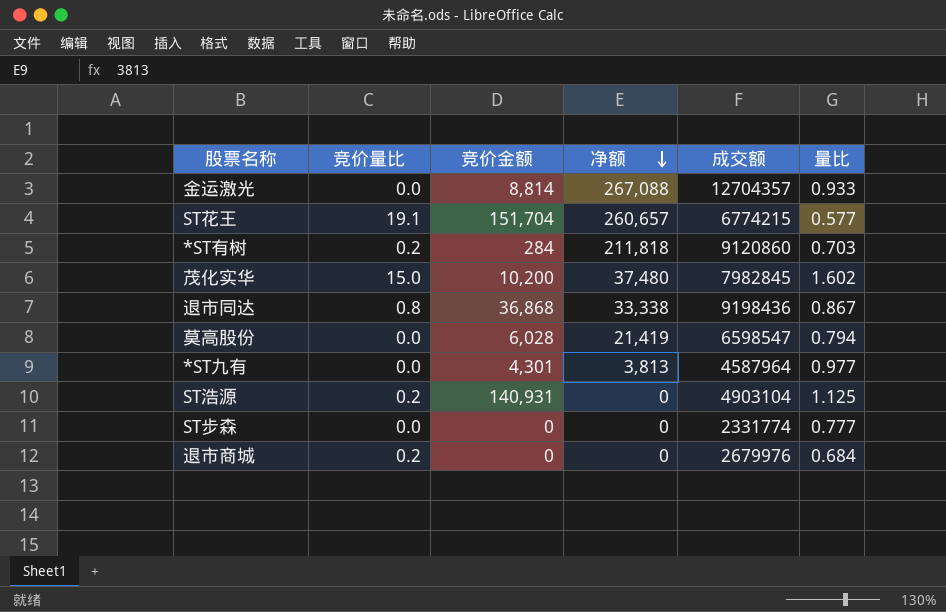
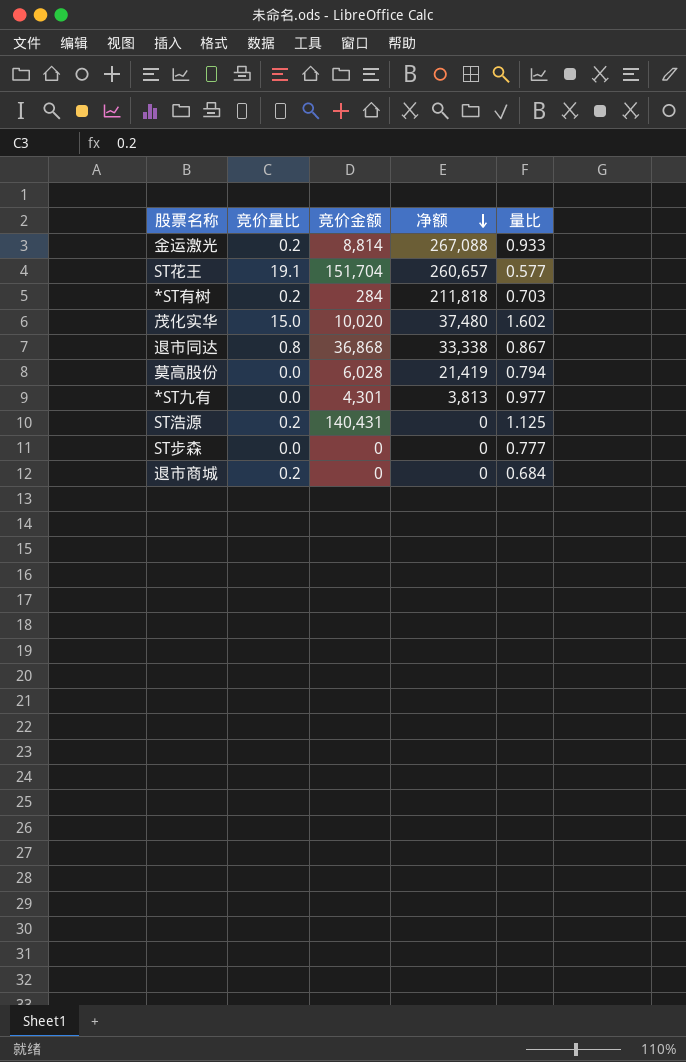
column 成交额 | position: 5 -> none
金运激光 | 竞价量比: 0.0 -> 0.2
茂化实华 | 竞价金额: 10,200 -> 10,020
ST浩源 | 竞价金额: 140,931 -> 140,431

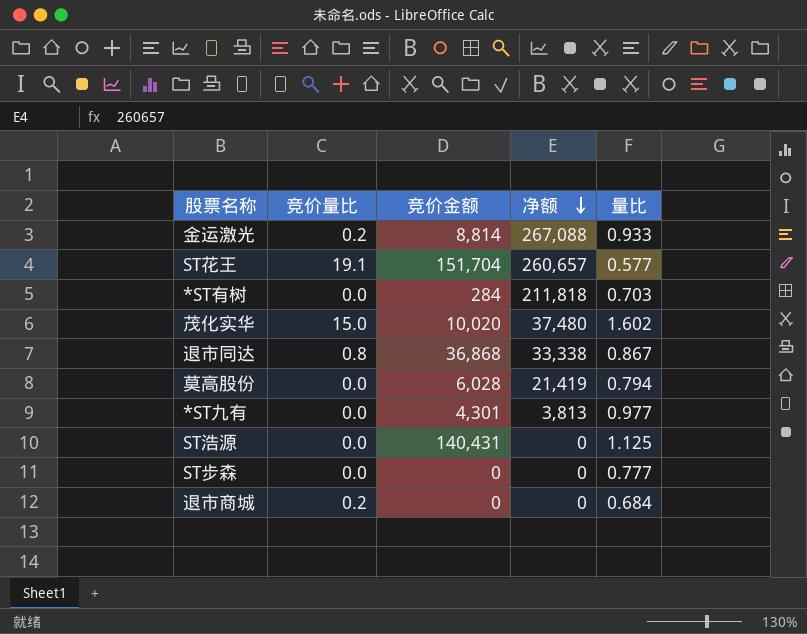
*ST有树 | 竞价量比: 0.2 -> 0.0
ST浩源 | 竞价量比: 0.2 -> 0.0

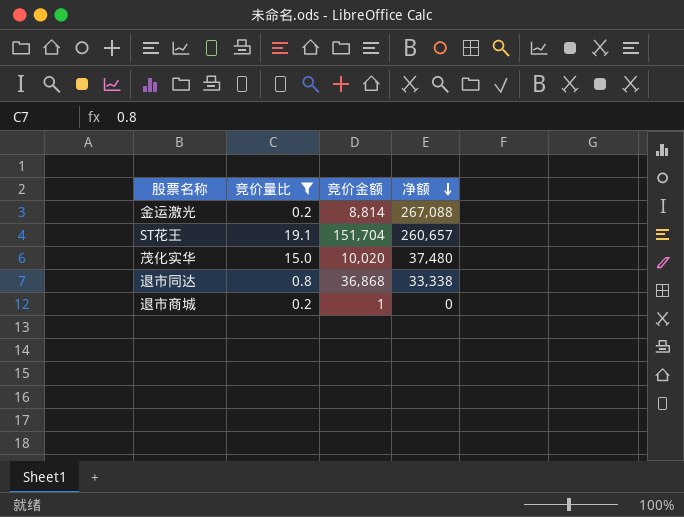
filter: none -> 竞价量比 != 0.0
column 量比 | position: 5 -> none
退市商城 | 竞价金额: 0 -> 1

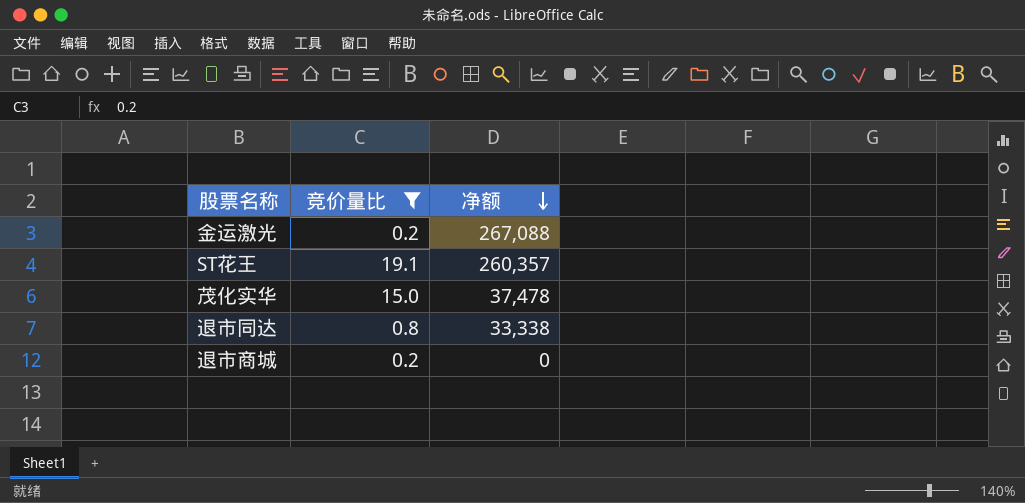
column 竞价金额 | position: 3 -> none
ST花王 | 净额: 260,657 -> 260,357
茂化实华 | 净额: 37,480 -> 37,478

